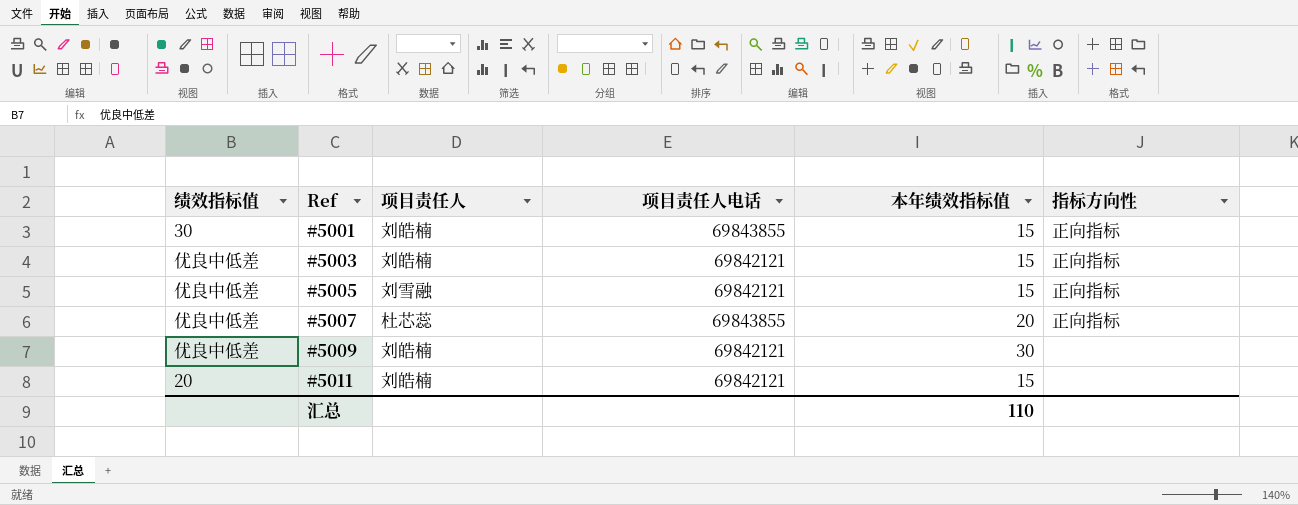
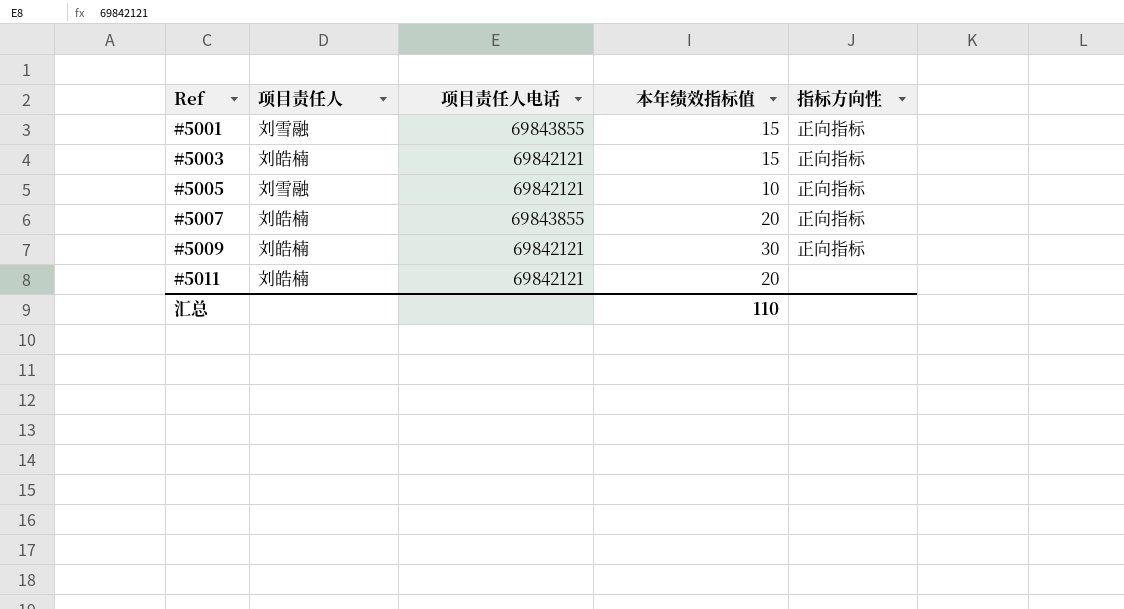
column 绩效指标值 | position: 1 -> none
#5001 | 项目责任人: 刘皓楠 -> 刘雪融
#5005 | 本年绩效指标值: 15 -> 10
#5007 | 项目责任人: 杜芯蕊 -> 刘皓楠
#5009 | 指标方向性: none -> 正向指标
#5011 | 本年绩效指标值: 15 -> 20

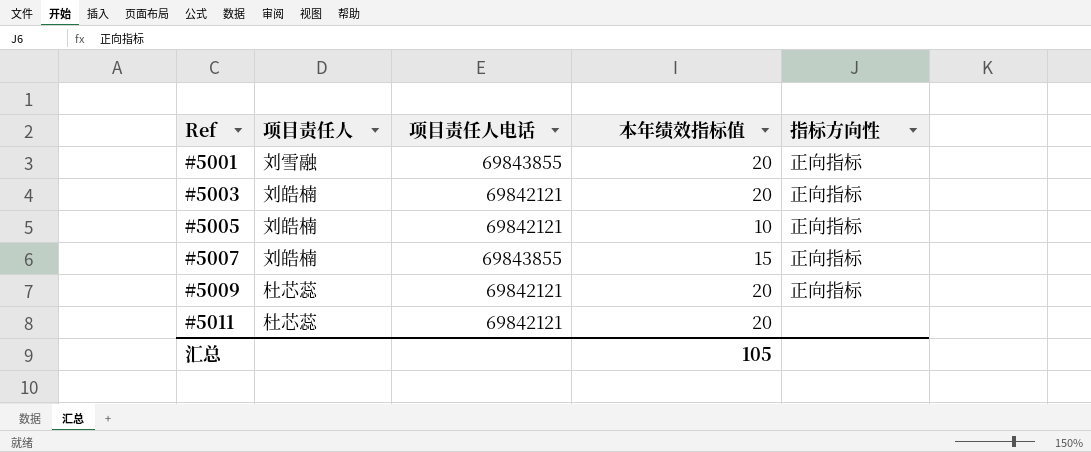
#5001 | 本年绩效指标值: 15 -> 20
#5003 | 本年绩效指标值: 15 -> 20
#5005 | 项目责任人: 刘雪融 -> 刘皓楠
#5007 | 本年绩效指标值: 20 -> 15
#5009 | 项目责任人: 刘皓楠 -> 杜芯蕊
#5009 | 本年绩效指标值: 30 -> 20
#5011 | 项目责任人: 刘皓楠 -> 杜芯蕊
汇总 | 本年绩效指标值: 110 -> 105

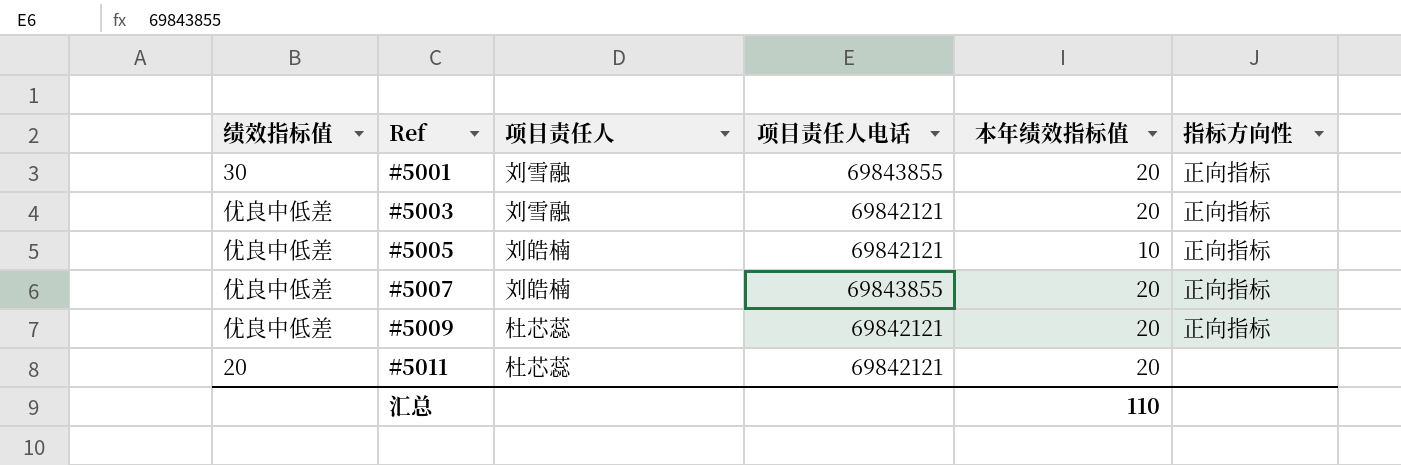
column 绩效指标值 | position: none -> 1
#5003 | 项目责任人: 刘皓楠 -> 刘雪融
#5007 | 本年绩效指标值: 15 -> 20
汇总 | 本年绩效指标值: 105 -> 110

